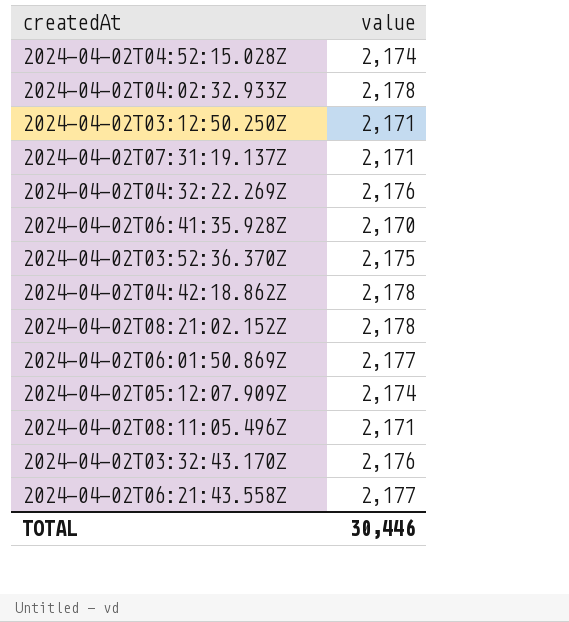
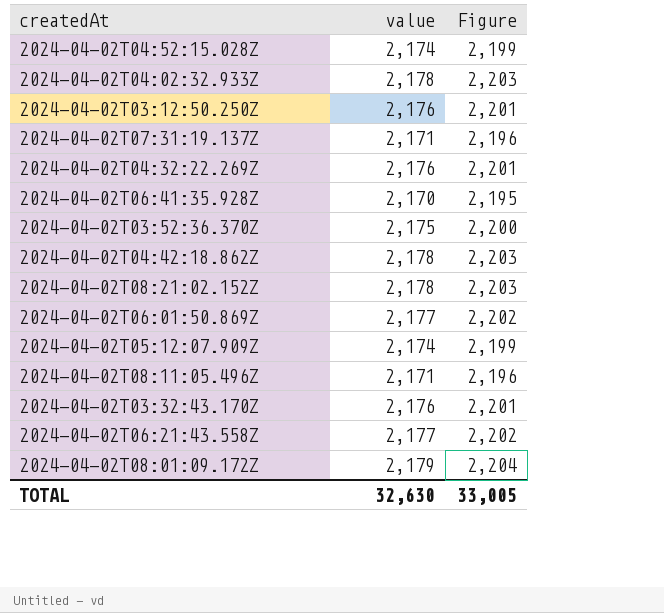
column Figure | formula: none -> [value] + 25
2024-04-02T03:12:50.250Z | value: 2,171 -> 2,176
row 2024-04-02T08:01:09.172Z: none -> 2,179 | 2,204
TOTAL | value: 30,446 -> 32,630

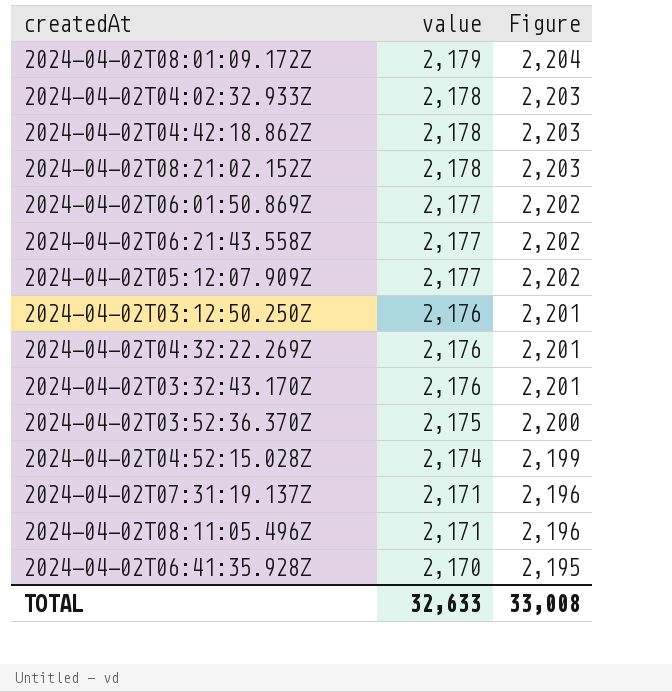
row order: none -> value descending
2024-04-02T05:12:07.909Z | value: 2,174 -> 2,177
2024-04-02T05:12:07.909Z | Figure: 2,199 -> 2,202
TOTAL | value: 32,630 -> 32,633
TOTAL | Figure: 33,005 -> 33,008

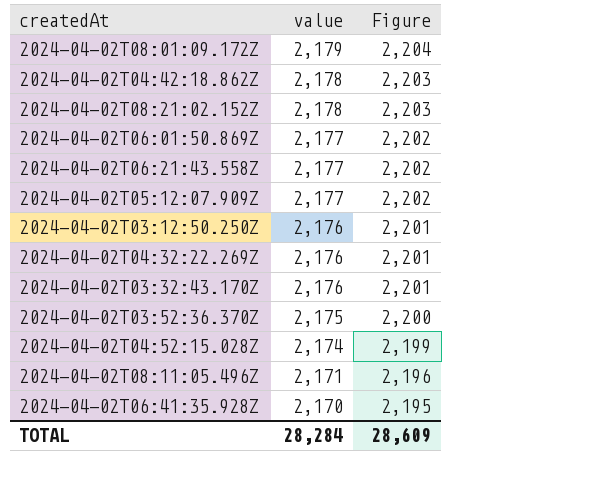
row 2024-04-02T04:02:32.933Z: 2,178 | 2,203 -> none
row 2024-04-02T07:31:19.137Z: 2,171 | 2,196 -> none
TOTAL | value: 32,633 -> 28,284
TOTAL | Figure: 33,008 -> 28,609

